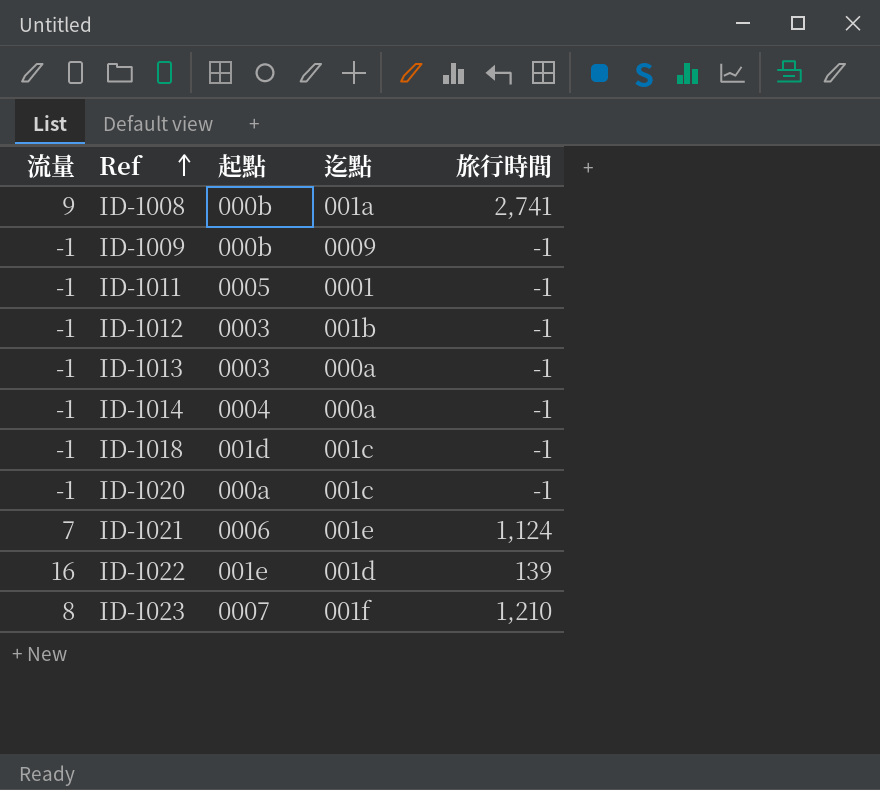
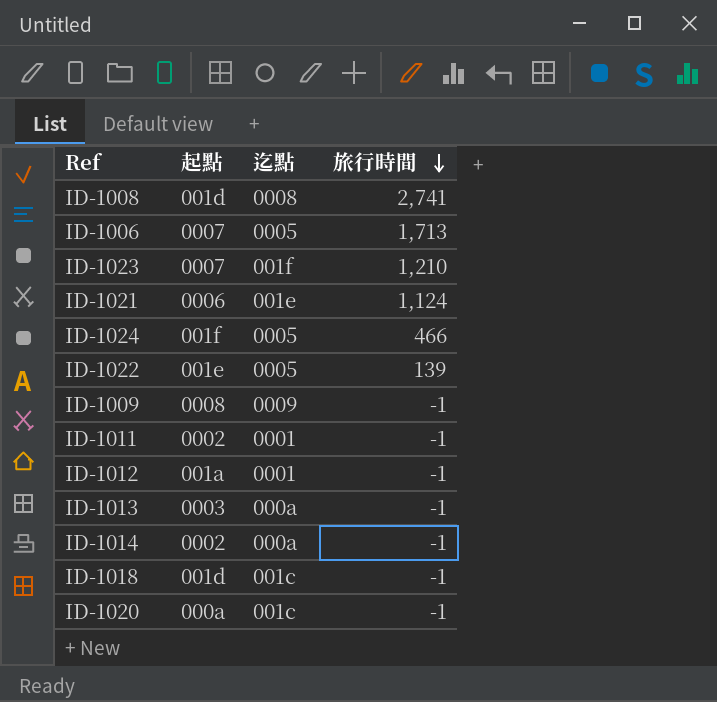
row order: Ref ascending -> 旅行時間 descending
column 流量 | position: 1 -> none
ID-1008 | 起點: 000b -> 001d
ID-1008 | 迄點: 001a -> 0008
row ID-1006: none -> 0007 | 0005 | 1,713
row ID-1024: none -> 001f | 0005 | 466
ID-1022 | 迄點: 001d -> 0005
ID-1009 | 起點: 000b -> 0008
ID-1011 | 起點: 0005 -> 0002
ID-1012 | 起點: 0003 -> 001a
ID-1012 | 迄點: 001b -> 0001
ID-1014 | 起點: 0004 -> 0002

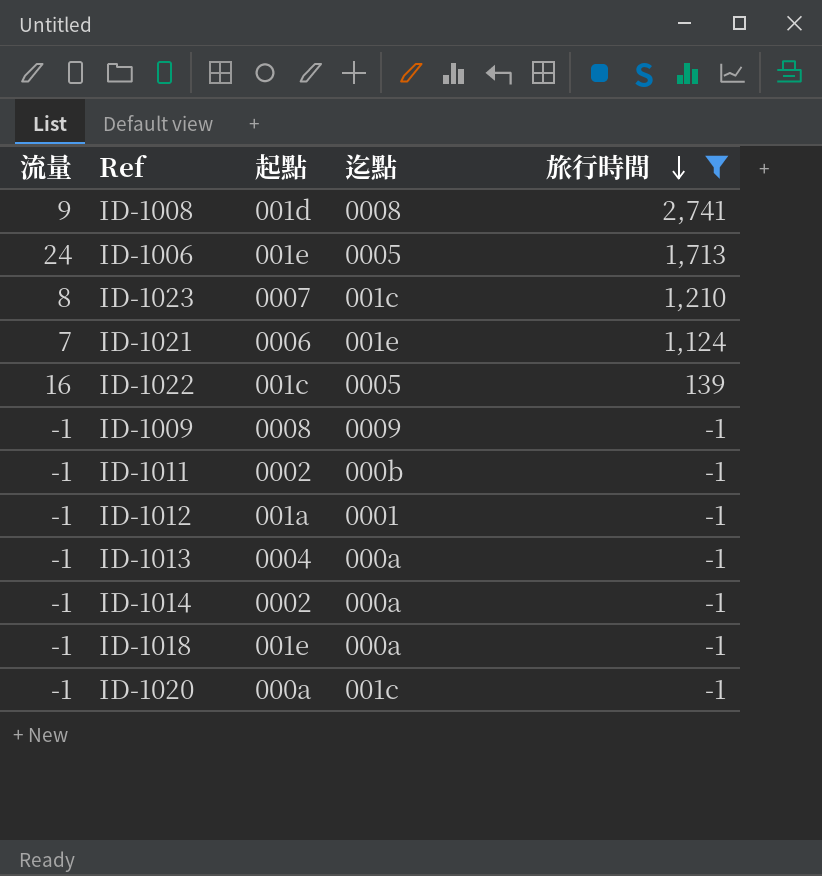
filter: none -> 旅行時間 != 466
column 流量 | position: none -> 1
ID-1006 | 起點: 0007 -> 001e
ID-1023 | 迄點: 001f -> 001c
ID-1022 | 起點: 001e -> 001c
ID-1011 | 迄點: 0001 -> 000b
ID-1013 | 起點: 0003 -> 0004
ID-1018 | 起點: 001d -> 001e
ID-1018 | 迄點: 001c -> 000a

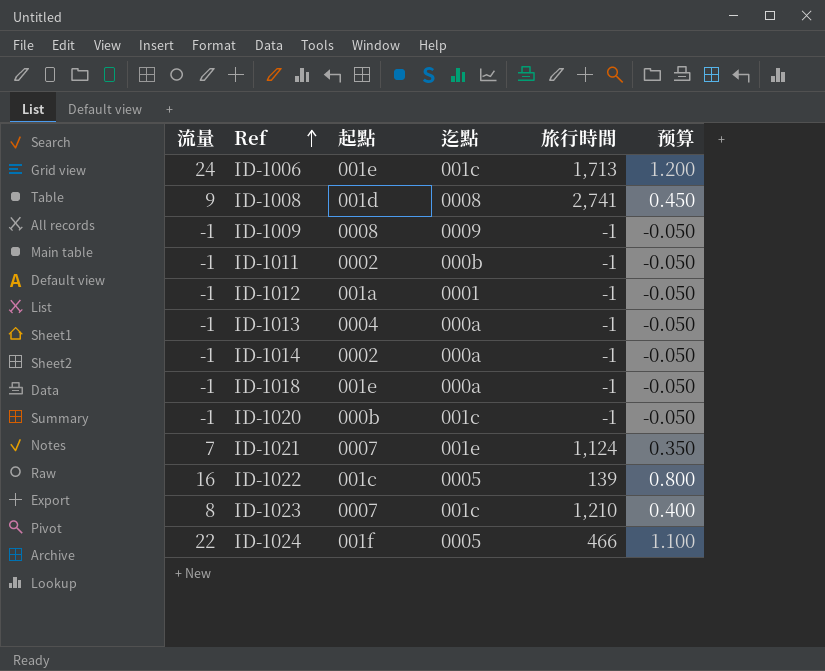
filter: 旅行時間 != 466 -> none
row order: 旅行時間 descending -> Ref ascending
column 预算 | formula: none -> [流量] * 0.05
ID-1006 | 迄點: 0005 -> 001c
ID-1020 | 起點: 000a -> 000b
ID-1021 | 起點: 0006 -> 0007

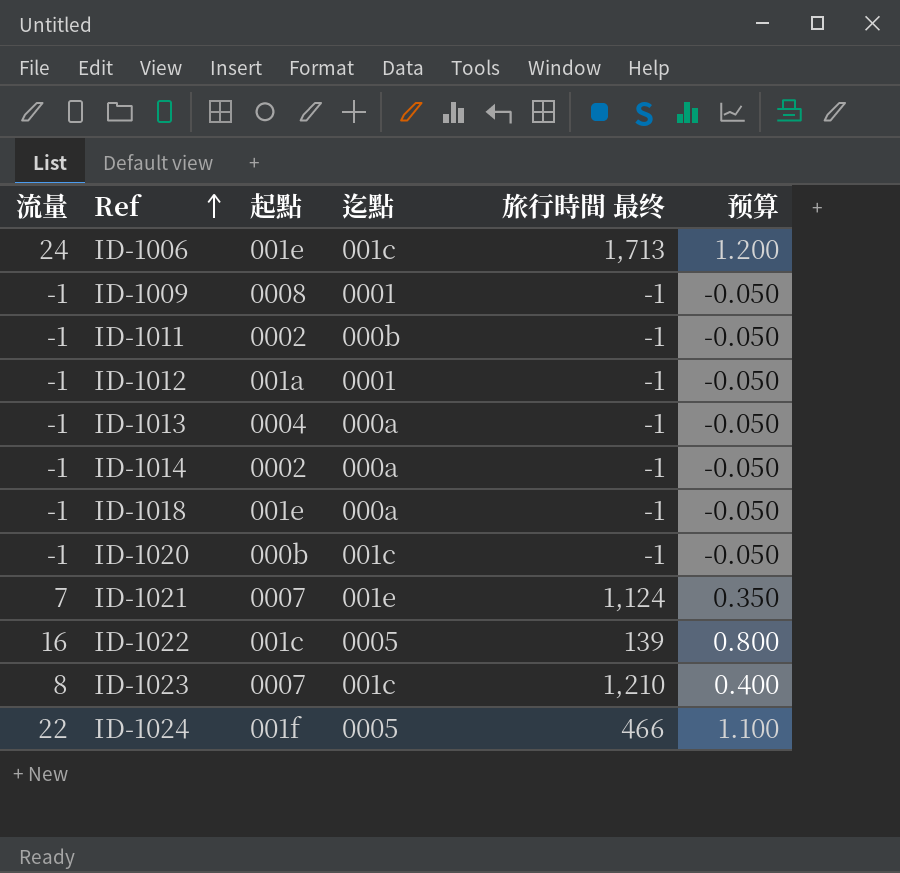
column name: 旅行時間 -> 旅行時間 最终
row ID-1008: 9 | 001d | 0008 | 2,741 | 0.450 -> none
ID-1009 | 迄點: 0009 -> 0001

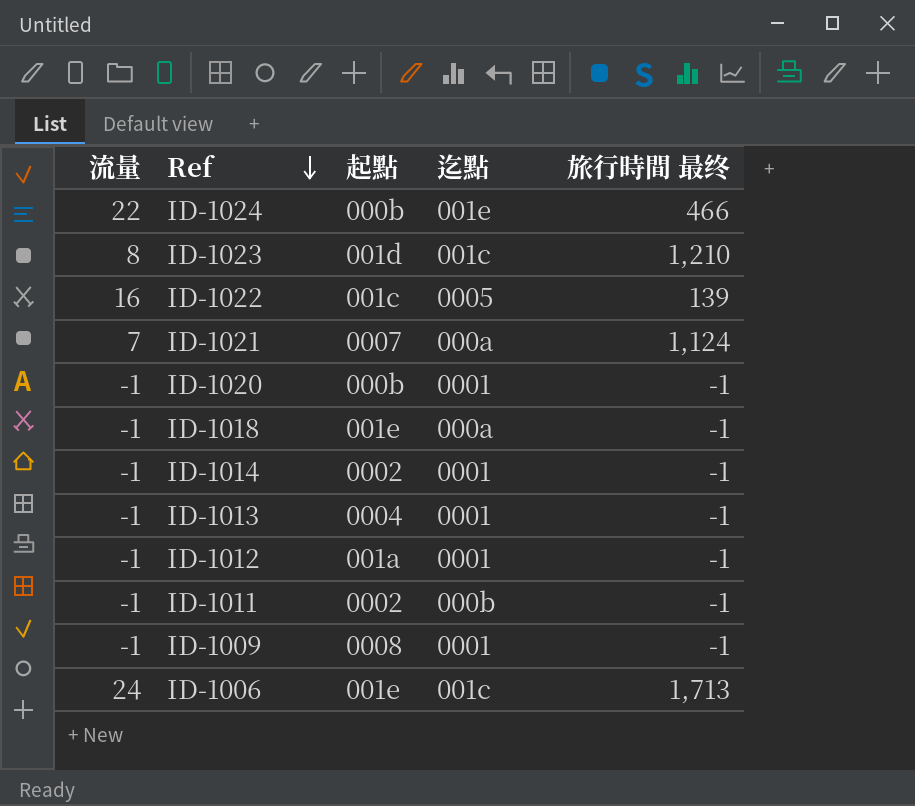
row order: Ref ascending -> Ref descending
column 预算 | formula: [流量] * 0.05 -> none
ID-1024 | 起點: 001f -> 000b
ID-1024 | 迄點: 0005 -> 001e
ID-1023 | 起點: 0007 -> 001d
ID-1021 | 迄點: 001e -> 000a
ID-1020 | 迄點: 001c -> 0001
ID-1014 | 迄點: 000a -> 0001
ID-1013 | 迄點: 000a -> 0001

